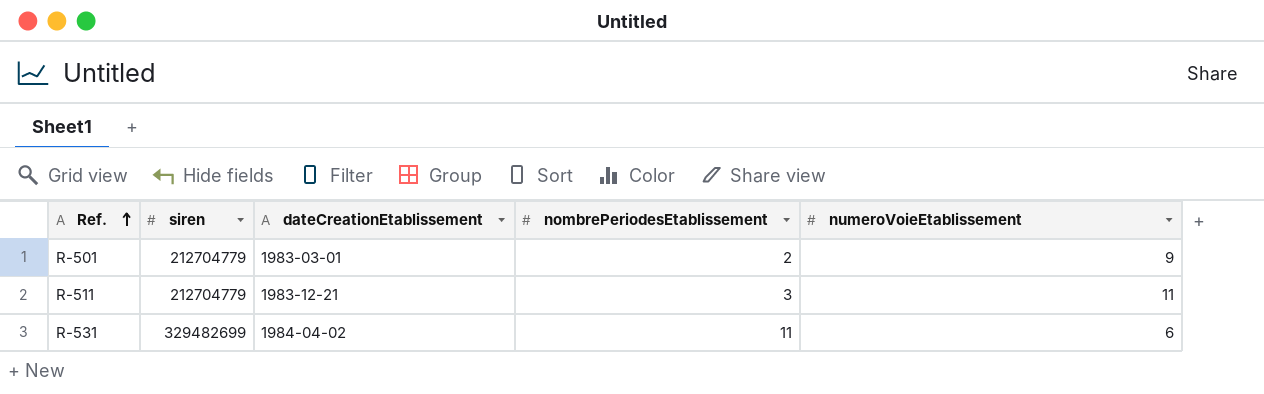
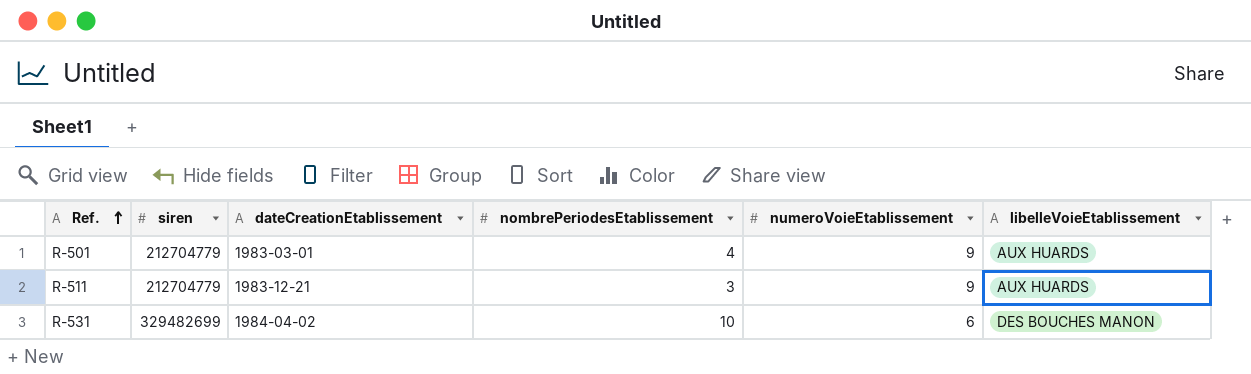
column libelleVoieEtablissement | position: none -> 6
R-501 | nombrePeriodesEtablissement: 2 -> 4
R-511 | numeroVoieEtablissement: 11 -> 9
R-531 | nombrePeriodesEtablissement: 11 -> 10

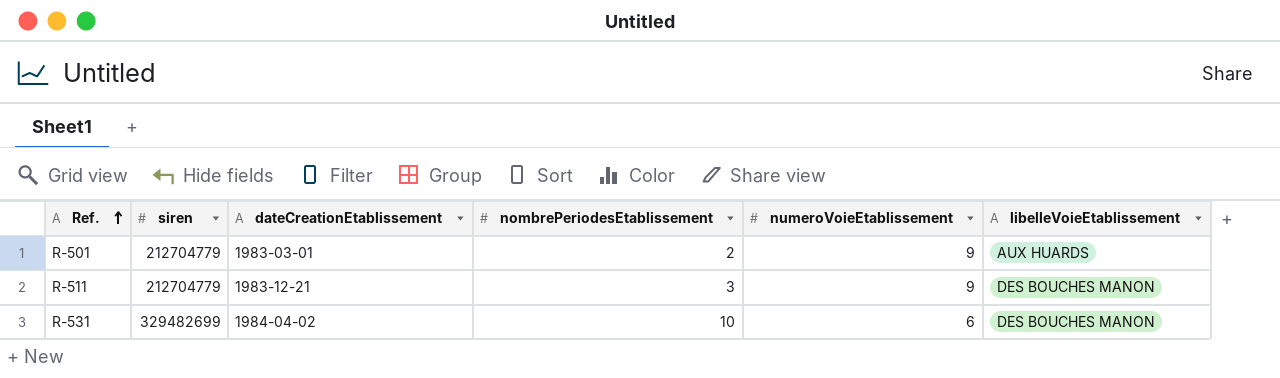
R-501 | nombrePeriodesEtablissement: 4 -> 2
R-511 | libelleVoieEtablissement: AUX HUARDS -> DES BOUCHES MANON

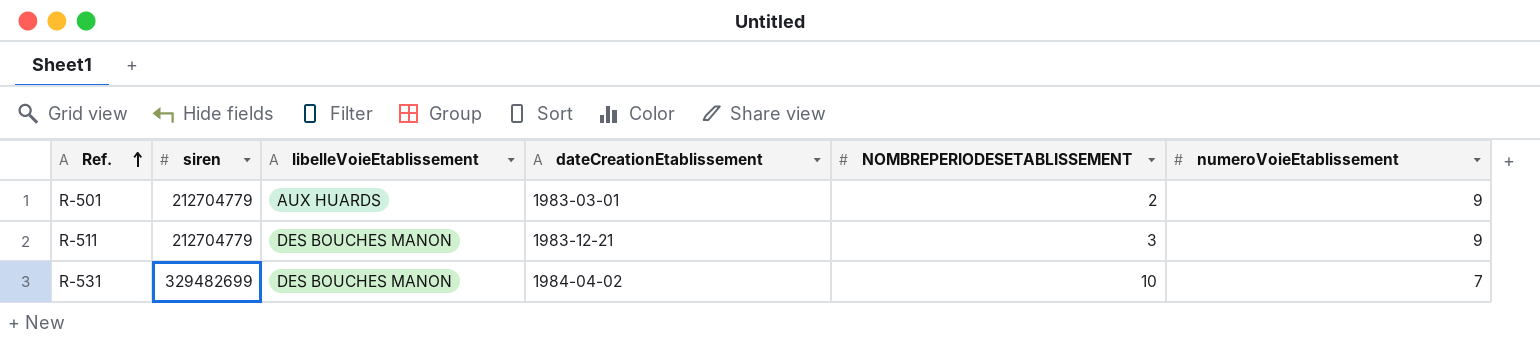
column libelleVoieEtablissement | position: 6 -> 3
column name: nombrePeriodesEtablissement -> NOMBREPERIODESETABLISSEMENT
R-531 | numeroVoieEtablissement: 6 -> 7

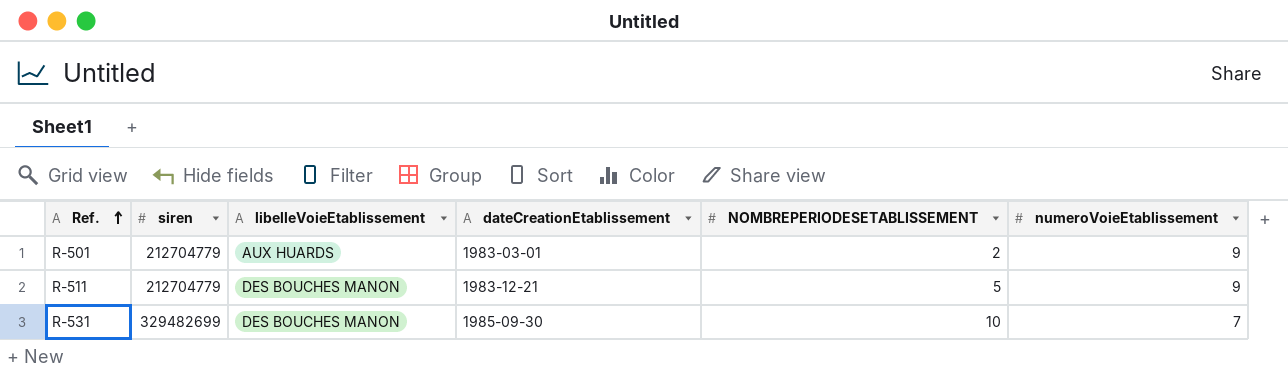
R-511 | NOMBREPERIODESETABLISSEMENT: 3 -> 5
R-531 | dateCreationEtablissement: 1984-04-02 -> 1985-09-30

